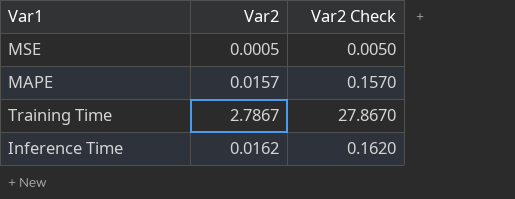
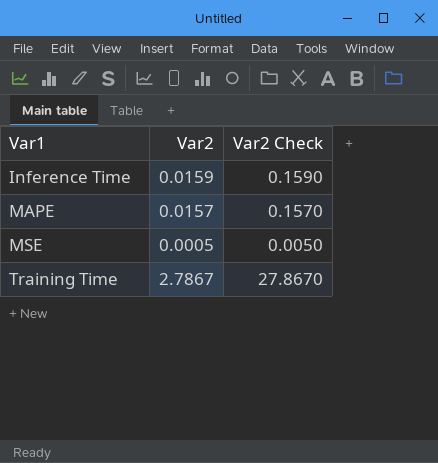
row order: none -> Var1 ascending
Inference Time | Var2: 0.0162 -> 0.0159
Inference Time | Var2 Check: 0.1620 -> 0.1590

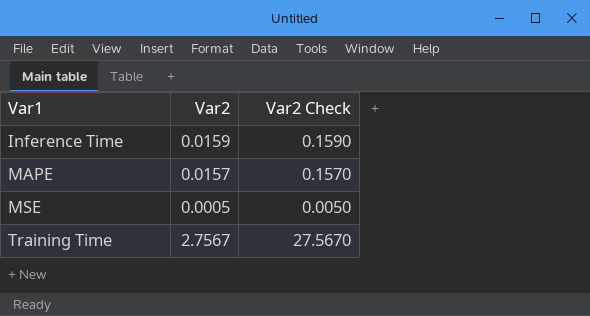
Training Time | Var2: 2.7867 -> 2.7567
Training Time | Var2 Check: 27.8670 -> 27.5670

